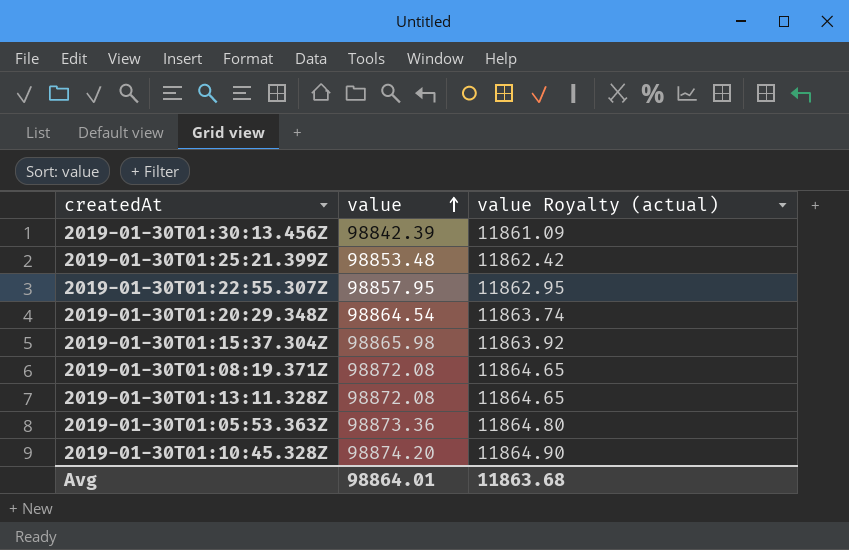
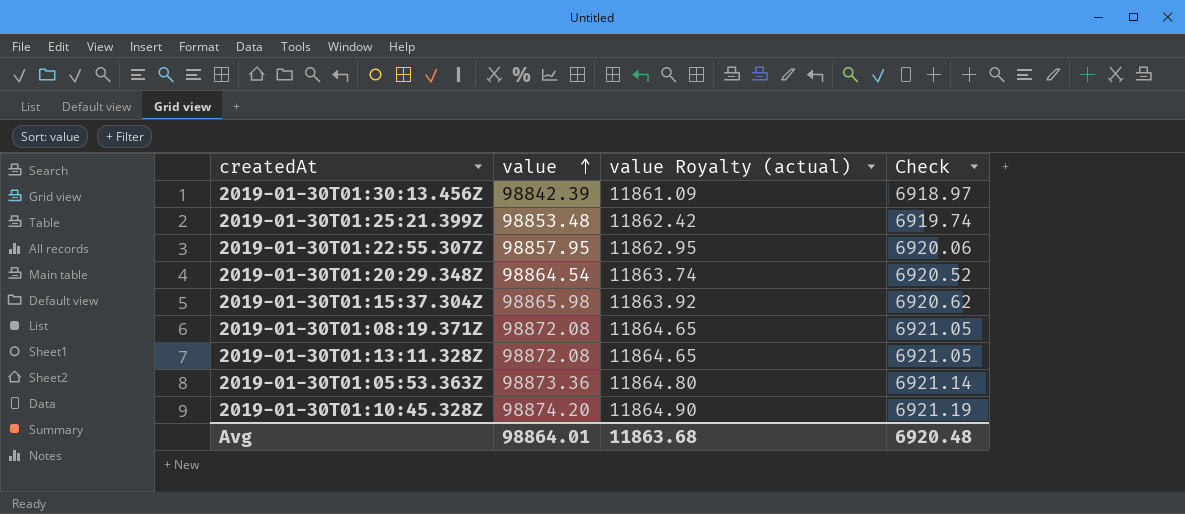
column Check | formula: none -> [value] * 0.07

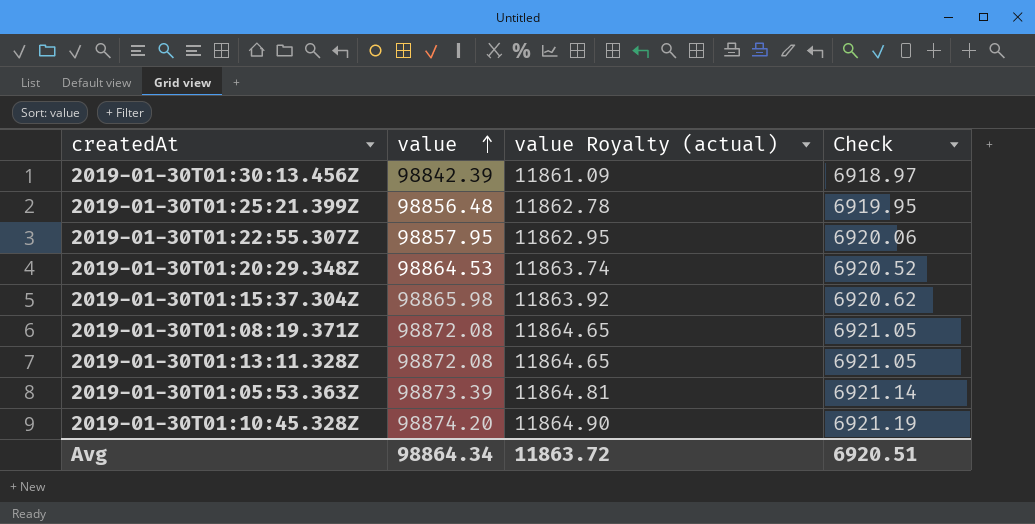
2019-01-30T01:25:21.399Z | value: 98853.48 -> 98856.48
2019-01-30T01:25:21.399Z | value Royalty (actual): 11862.42 -> 11862.78
2019-01-30T01:25:21.399Z | Check: 6919.74 -> 6919.95
2019-01-30T01:20:29.348Z | value: 98864.54 -> 98864.53
2019-01-30T01:05:53.363Z | value: 98873.36 -> 98873.39
2019-01-30T01:05:53.363Z | value Royalty (actual): 11864.80 -> 11864.81
Avg | value: 98864.01 -> 98864.34
Avg | value Royalty (actual): 11863.68 -> 11863.72
Avg | Check: 6920.48 -> 6920.51

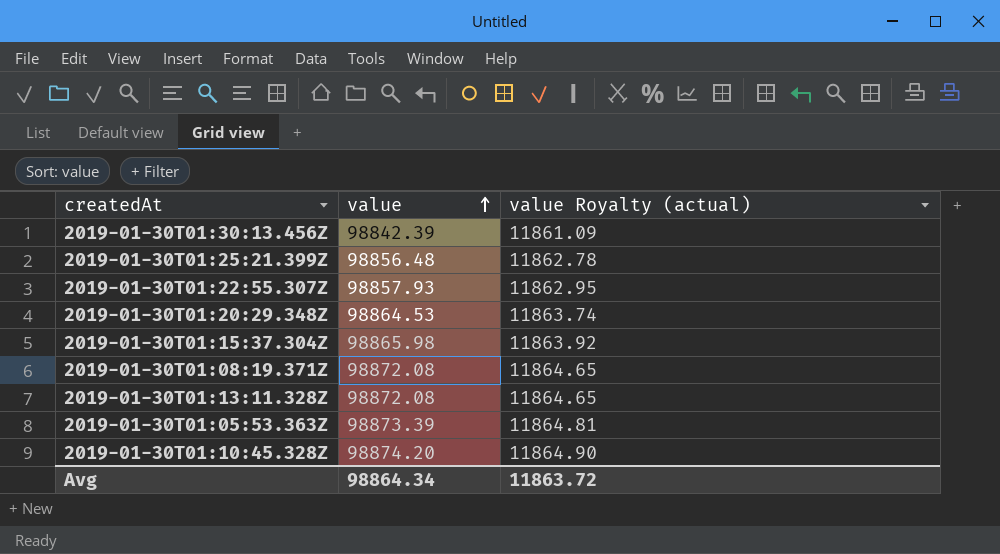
column Check | formula: [value] * 0.07 -> none
2019-01-30T01:22:55.307Z | value: 98857.95 -> 98857.93

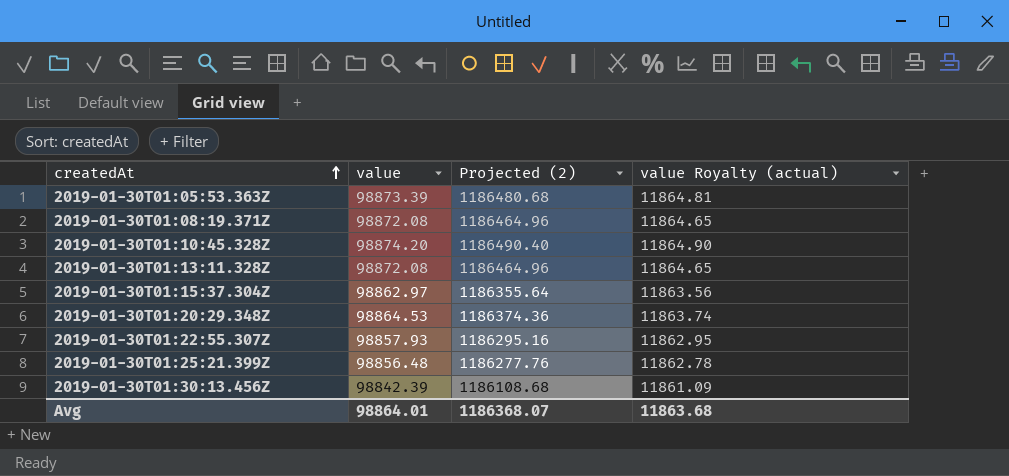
row order: value ascending -> createdAt ascending
column Projected (2) | formula: none -> [value] * 12
2019-01-30T01:15:37.304Z | value: 98865.98 -> 98862.97
2019-01-30T01:15:37.304Z | value Royalty (actual): 11863.92 -> 11863.56
Avg | value: 98864.34 -> 98864.01
Avg | value Royalty (actual): 11863.72 -> 11863.68

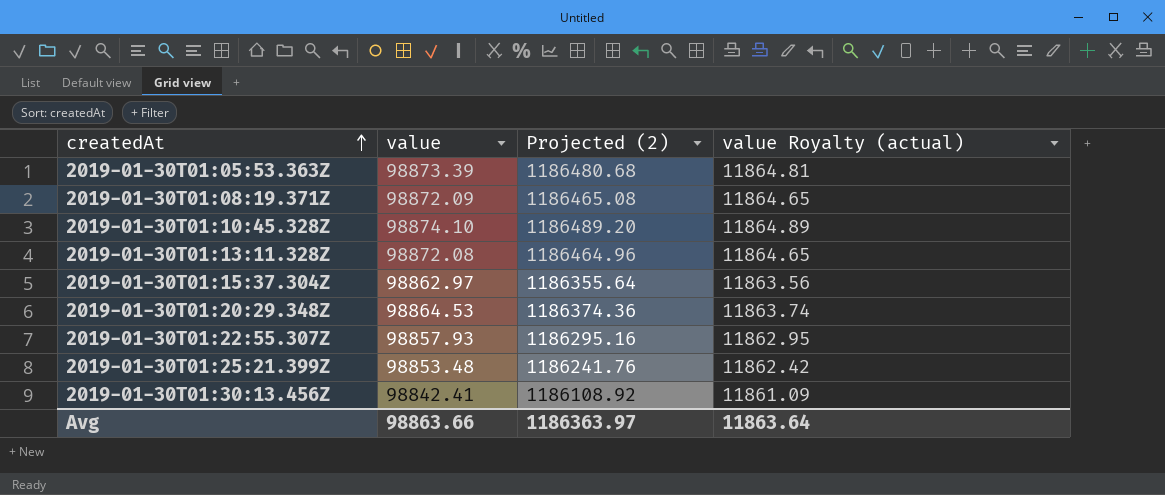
2019-01-30T01:08:19.371Z | value: 98872.08 -> 98872.09
2019-01-30T01:08:19.371Z | Projected (2): 1186464.96 -> 1186465.08
2019-01-30T01:10:45.328Z | value: 98874.20 -> 98874.10
2019-01-30T01:10:45.328Z | Projected (2): 1186490.40 -> 1186489.20
2019-01-30T01:10:45.328Z | value Royalty (actual): 11864.90 -> 11864.89
2019-01-30T01:25:21.399Z | value: 98856.48 -> 98853.48
2019-01-30T01:25:21.399Z | Projected (2): 1186277.76 -> 1186241.76
2019-01-30T01:25:21.399Z | value Royalty (actual): 11862.78 -> 11862.42
2019-01-30T01:30:13.456Z | value: 98842.39 -> 98842.41
2019-01-30T01:30:13.456Z | Projected (2): 1186108.68 -> 1186108.92
Avg | value: 98864.01 -> 98863.66
Avg | Projected (2): 1186368.07 -> 1186363.97
Avg | value Royalty (actual): 11863.68 -> 11863.64

